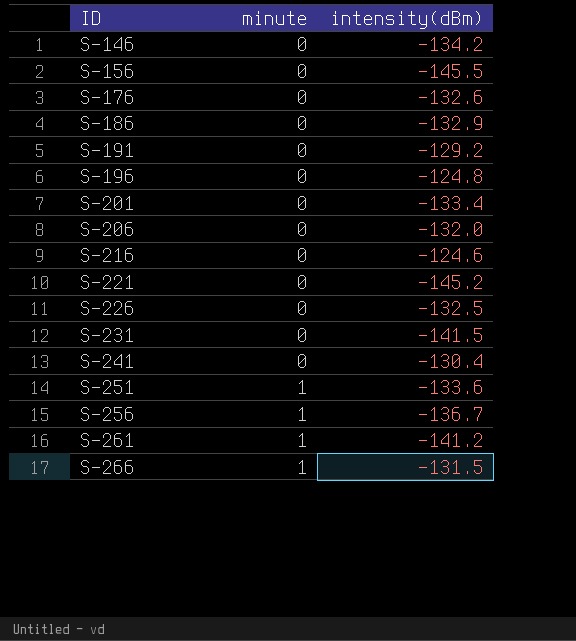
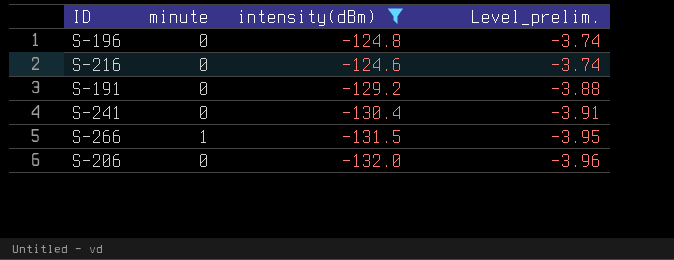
filter: none -> intensity(dBm) >= -132.0
row order: ID ascending -> Level_prelim. descending
column Level_prelim. | formula: none -> [intensity(dBm)] * 0.03

